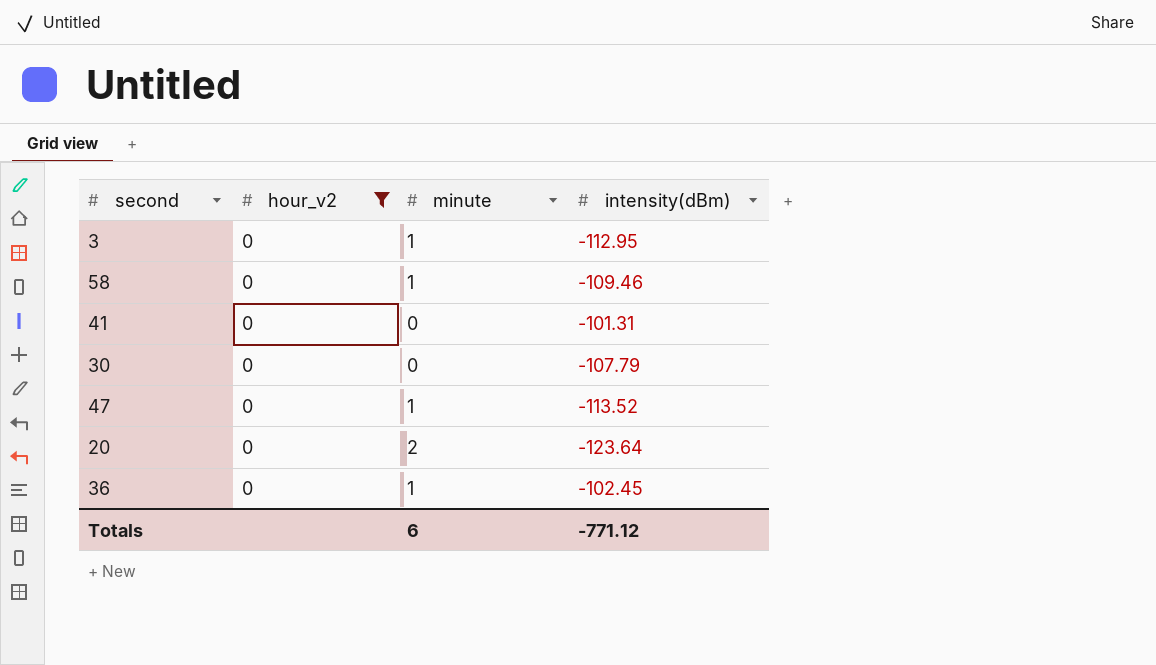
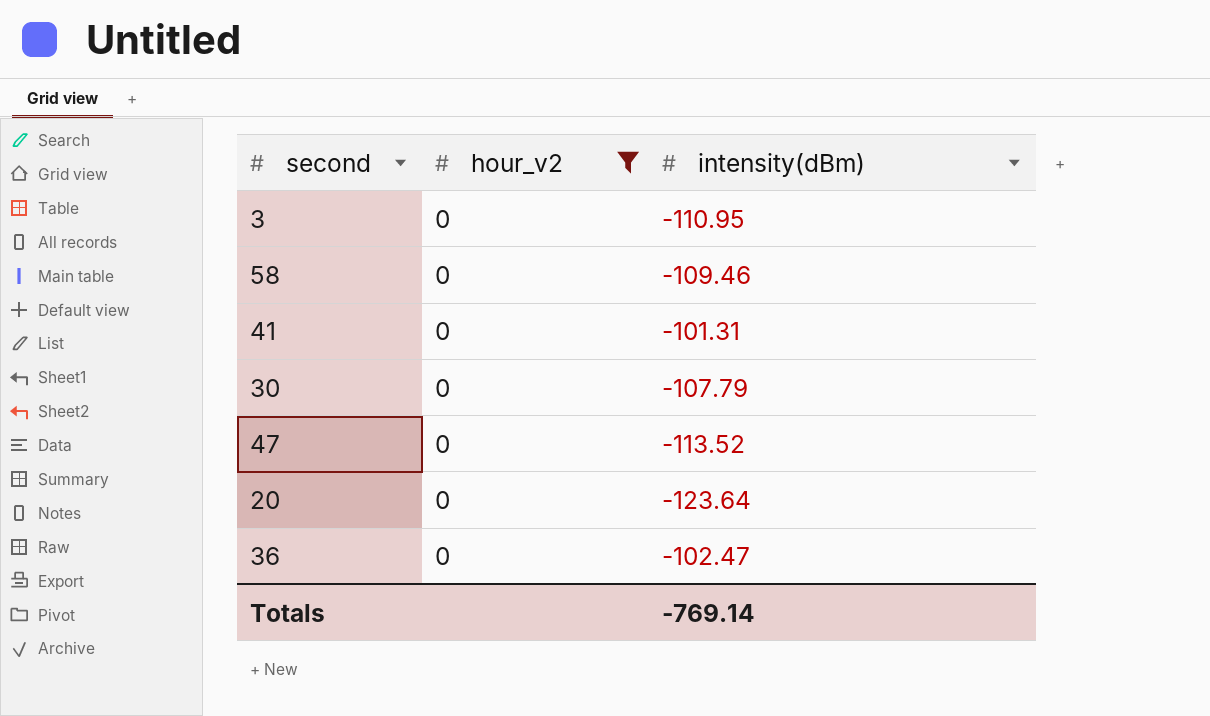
column minute | position: 3 -> none
3 | intensity(dBm): -112.95 -> -110.95
36 | intensity(dBm): -102.45 -> -102.47
Totals | intensity(dBm): -771.12 -> -769.14

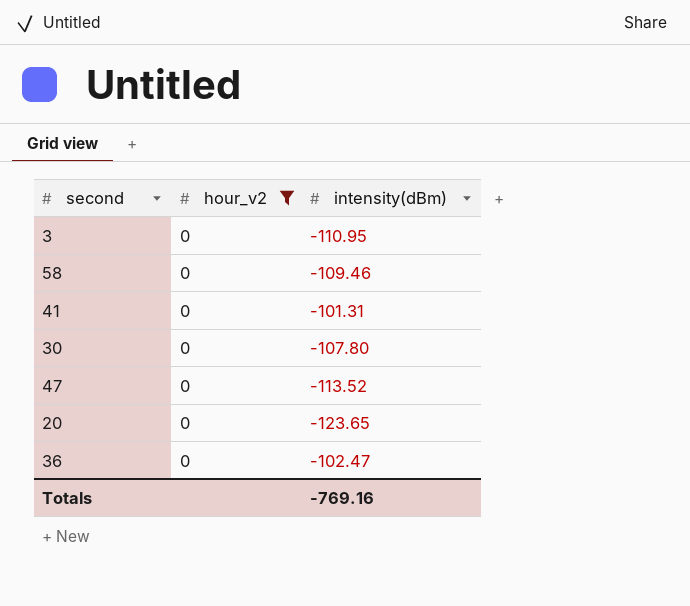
30 | intensity(dBm): -107.79 -> -107.80
20 | intensity(dBm): -123.64 -> -123.65
Totals | intensity(dBm): -769.14 -> -769.16

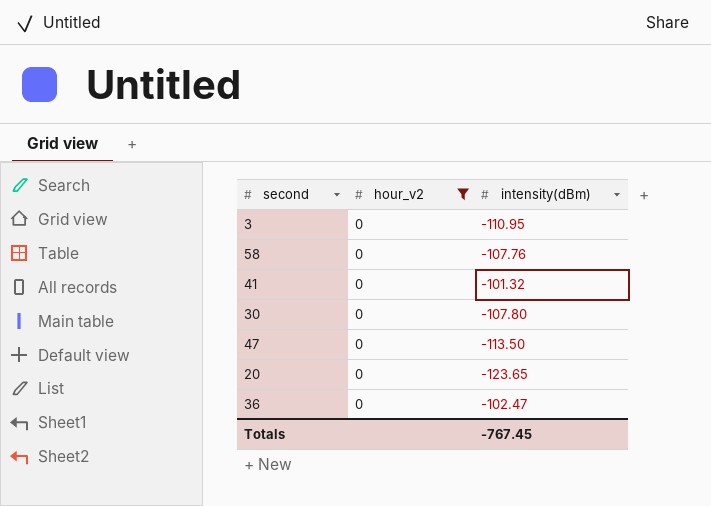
58 | intensity(dBm): -109.46 -> -107.76
41 | intensity(dBm): -101.31 -> -101.32
47 | intensity(dBm): -113.52 -> -113.50
Totals | intensity(dBm): -769.16 -> -767.45

